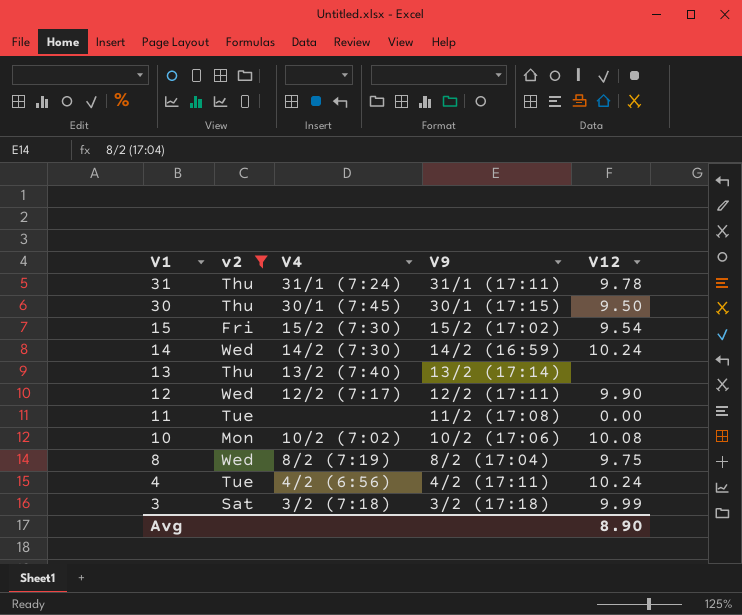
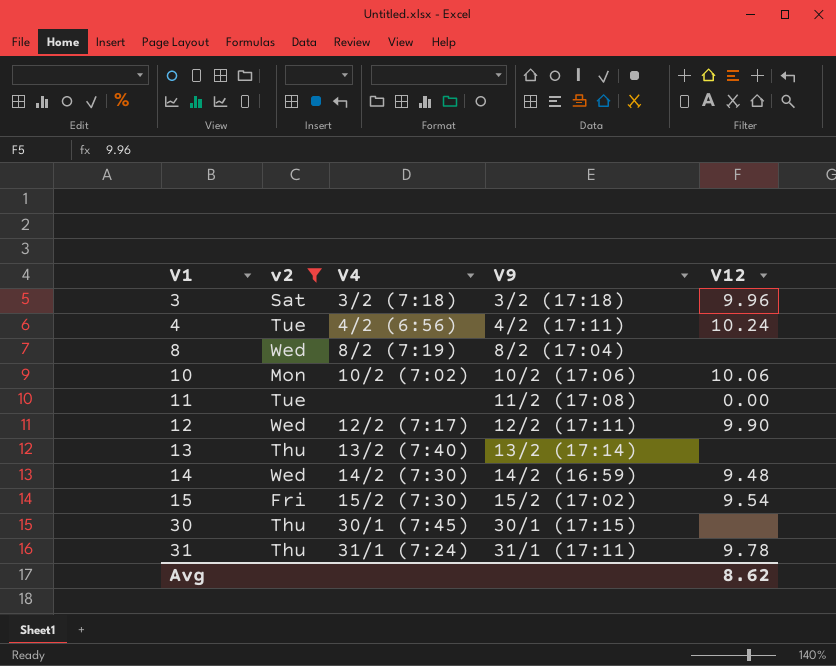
row order: V1 descending -> V1 ascending
3 | V12: 9.99 -> 9.96
8 | V12: 9.75 -> none
10 | V12: 10.08 -> 10.06
14 | V12: 10.24 -> 9.48
30 | V12: 9.50 -> none
Avg | V12: 8.90 -> 8.62

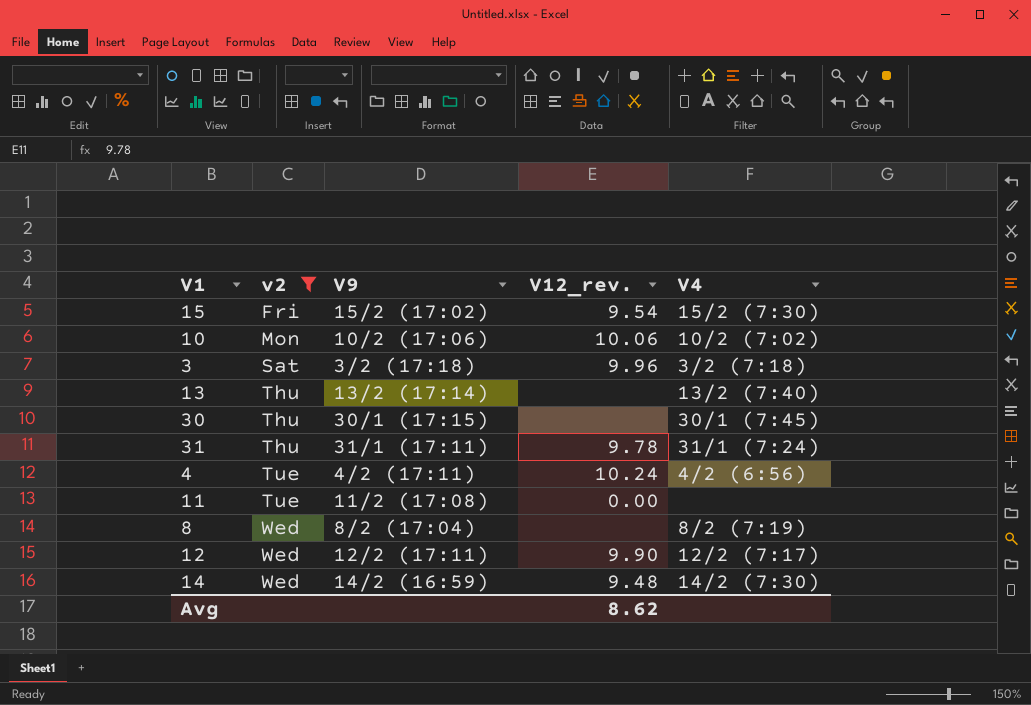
row order: V1 ascending -> v2 ascending
column name: V12 -> V12_rev.
column V4 | position: 3 -> 5

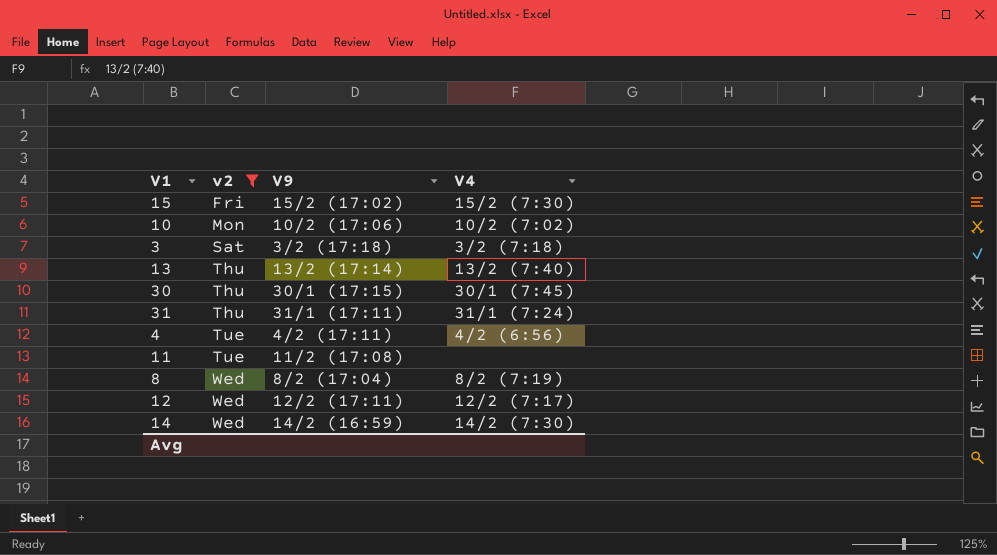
column V12_rev. | position: 4 -> none

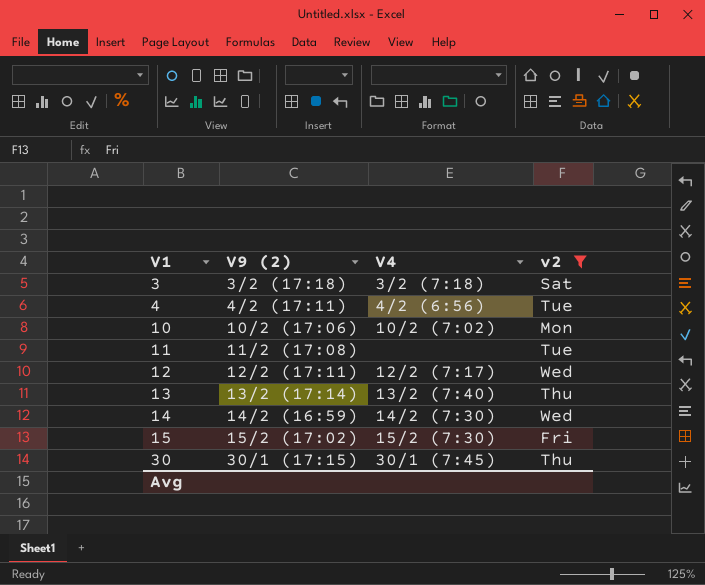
row order: v2 ascending -> V1 ascending
column name: V9 -> V9 (2)
column v2 | position: 2 -> 4
row 31: Thu | 31/1 (17:11) | 31/1 (7:24) -> none
row 8: Wed | 8/2 (17:04) | 8/2 (7:19) -> none

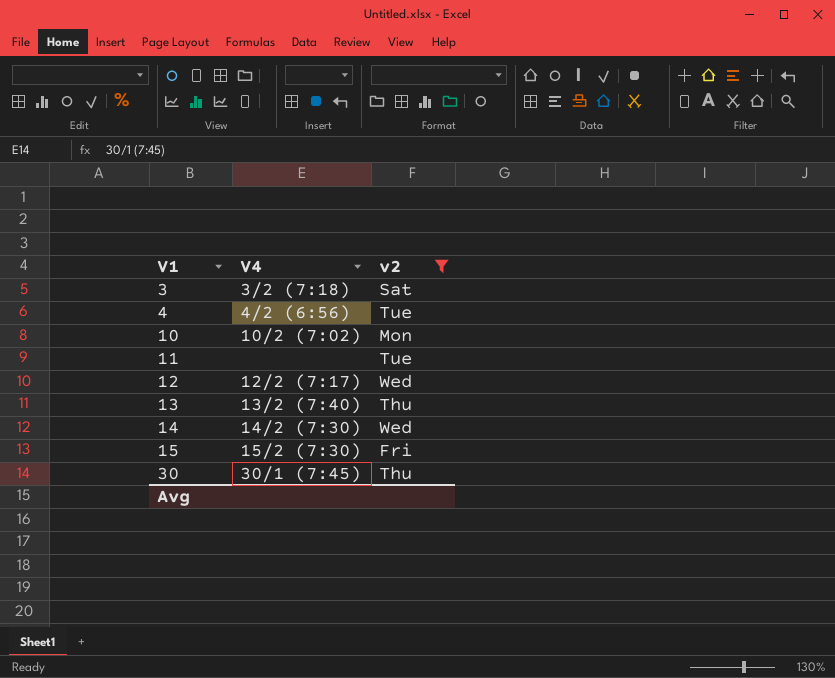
column V9 (2) | position: 2 -> none

